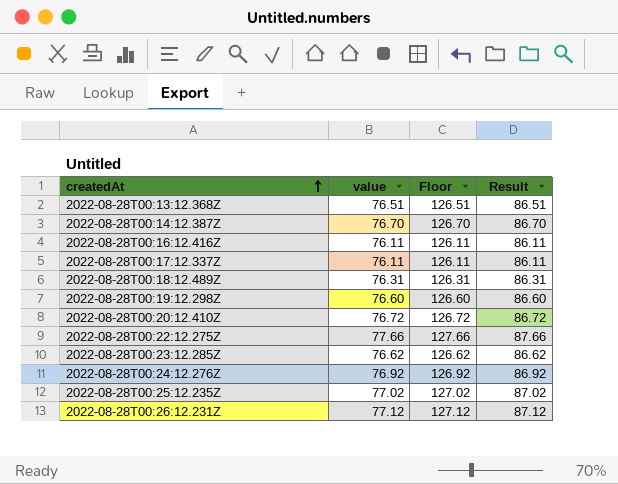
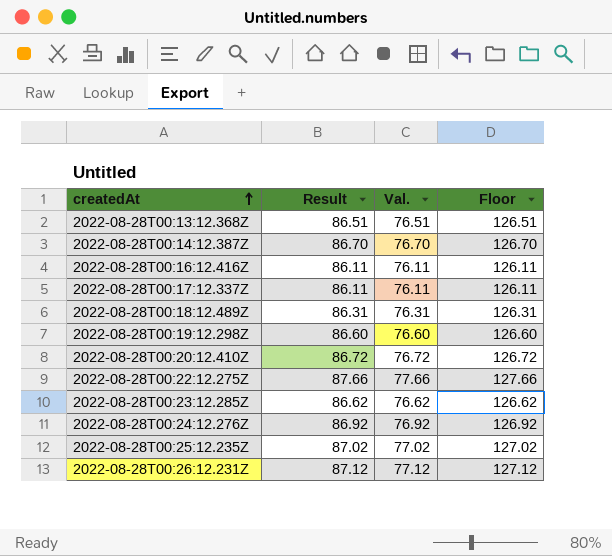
column Result | position: 4 -> 2
column name: value -> Val.

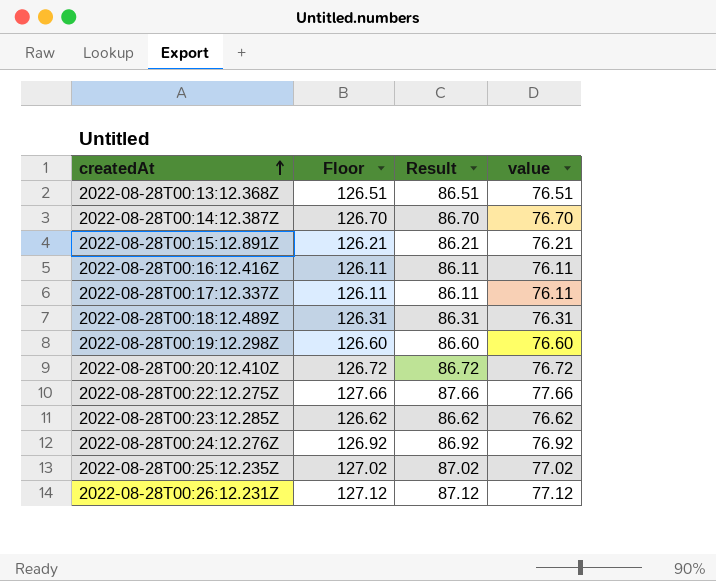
column Floor | position: 4 -> 2
column name: Val. -> value
row 2022-08-28T00:15:12.891Z: none -> 126.21 | 86.21 | 76.21

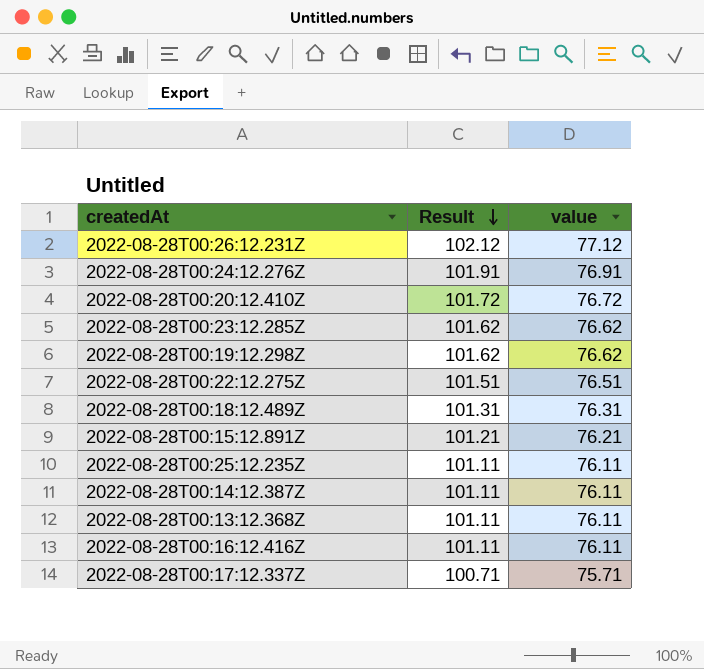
row order: createdAt ascending -> Result descending
column Floor | formula: [value] + 50 -> none
column Result | formula: [value] + 10 -> [value] + 25
2022-08-28T00:24:12.276Z | value: 76.92 -> 76.91
2022-08-28T00:19:12.298Z | value: 76.60 -> 76.62
2022-08-28T00:22:12.275Z | value: 77.66 -> 76.51
2022-08-28T00:25:12.235Z | value: 77.02 -> 76.11
2022-08-28T00:14:12.387Z | value: 76.70 -> 76.11
2022-08-28T00:13:12.368Z | value: 76.51 -> 76.11
2022-08-28T00:17:12.337Z | value: 76.11 -> 75.71

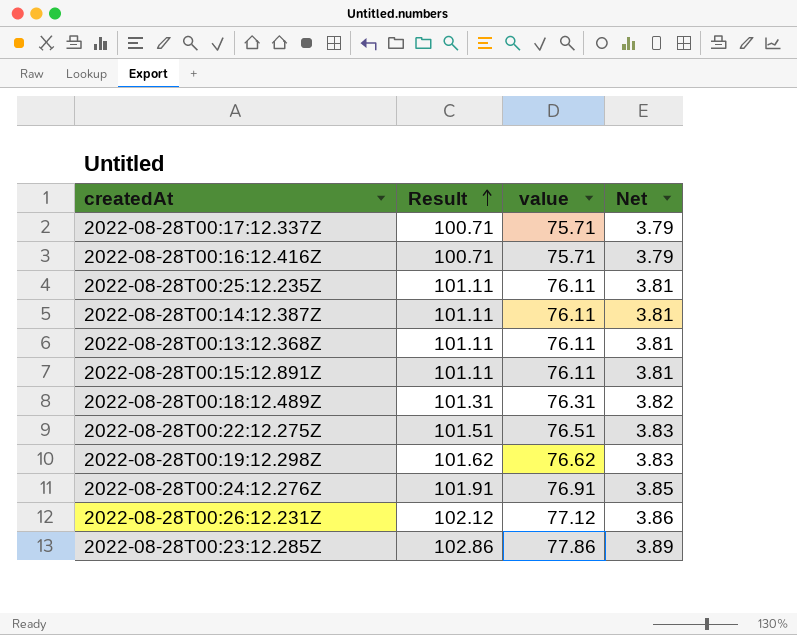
row order: Result descending -> Result ascending
column Net | formula: none -> [value] * 0.05
row 2022-08-28T00:20:12.410Z: 101.72 | 76.72 -> none
2022-08-28T00:16:12.416Z | Result: 101.11 -> 100.71
2022-08-28T00:16:12.416Z | value: 76.11 -> 75.71
2022-08-28T00:15:12.891Z | Result: 101.21 -> 101.11
2022-08-28T00:15:12.891Z | value: 76.21 -> 76.11
2022-08-28T00:23:12.285Z | Result: 101.62 -> 102.86
2022-08-28T00:23:12.285Z | value: 76.62 -> 77.86

